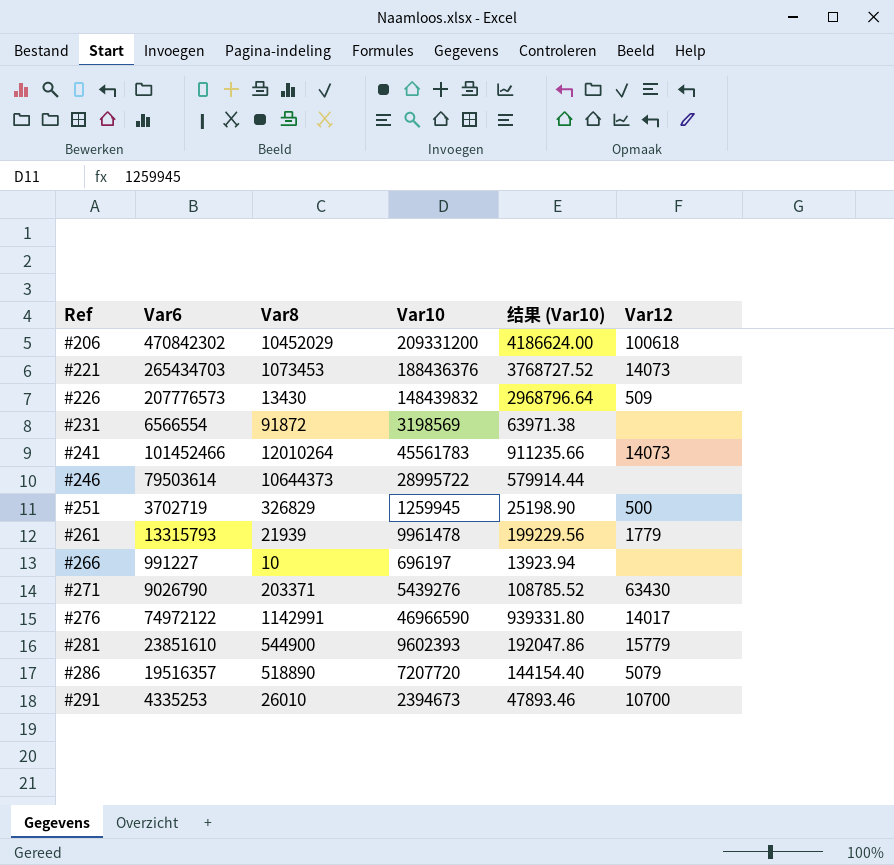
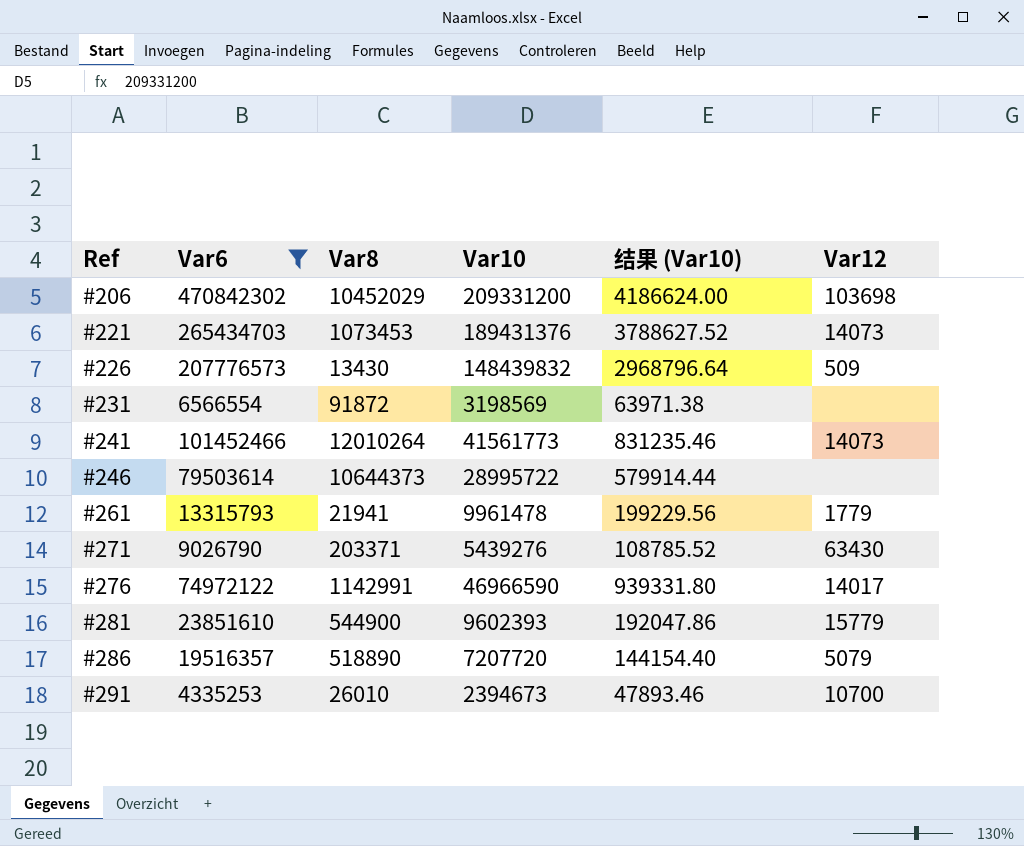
filter: none -> Var6 >= 4335253
#206 | Var12: 100618 -> 103698
#221 | Var10: 188436376 -> 189431376
#221 | 结果 (Var10): 3768727.52 -> 3788627.52
#241 | Var10: 45561783 -> 41561773
#241 | 结果 (Var10): 911235.66 -> 831235.46
#261 | Var8: 21939 -> 21941

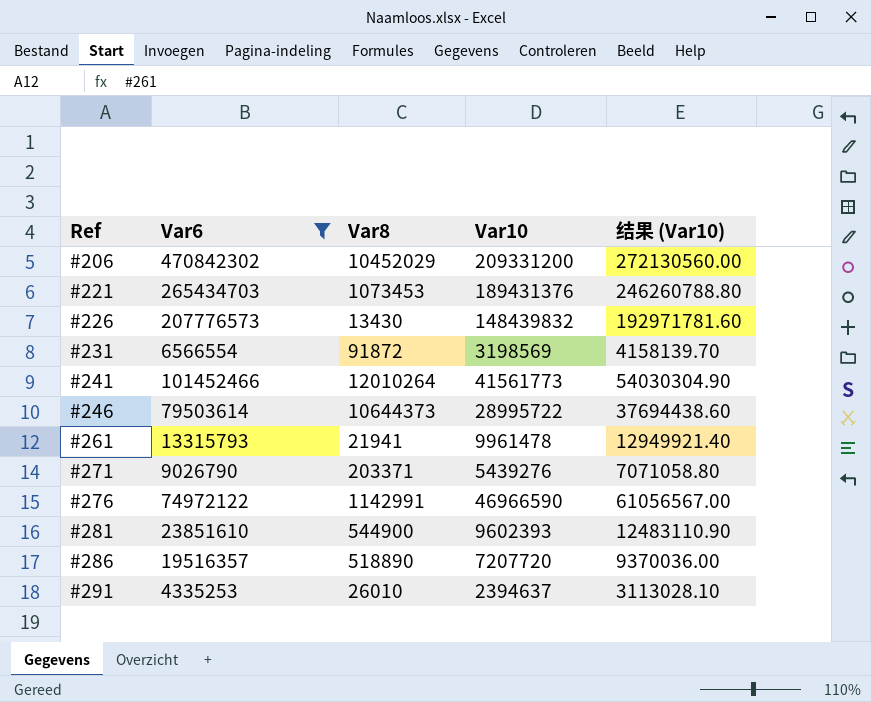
column Var12 | position: 6 -> none
column 结果 (Var10) | formula: [Var10] * 0.02 -> [Var10] * 1.3
#291 | Var10: 2394673 -> 2394637

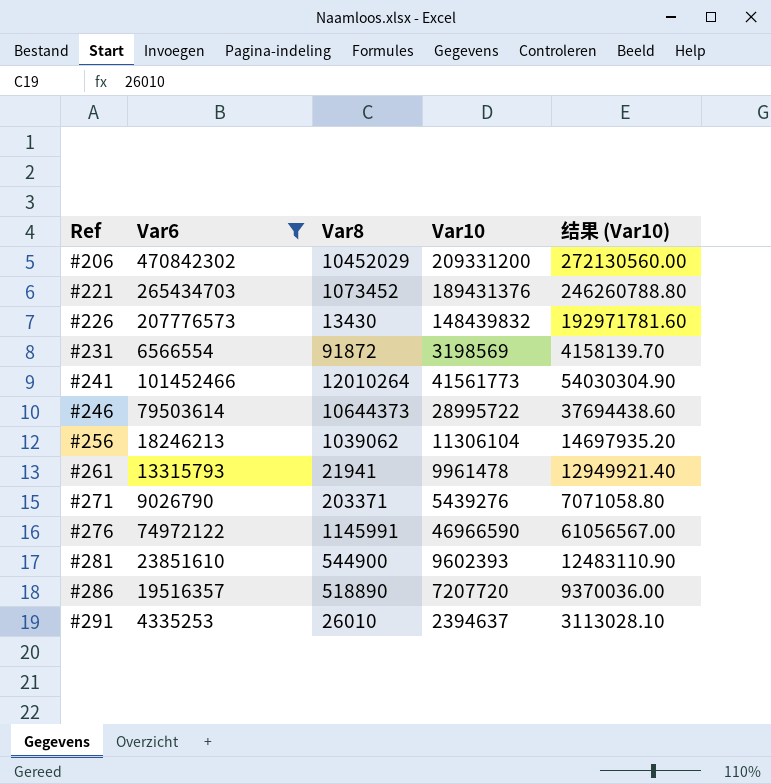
#221 | Var8: 1073453 -> 1073452
row #256: none -> 18246213 | 1039062 | 11306104 | 14697935.20
#276 | Var8: 1142991 -> 1145991

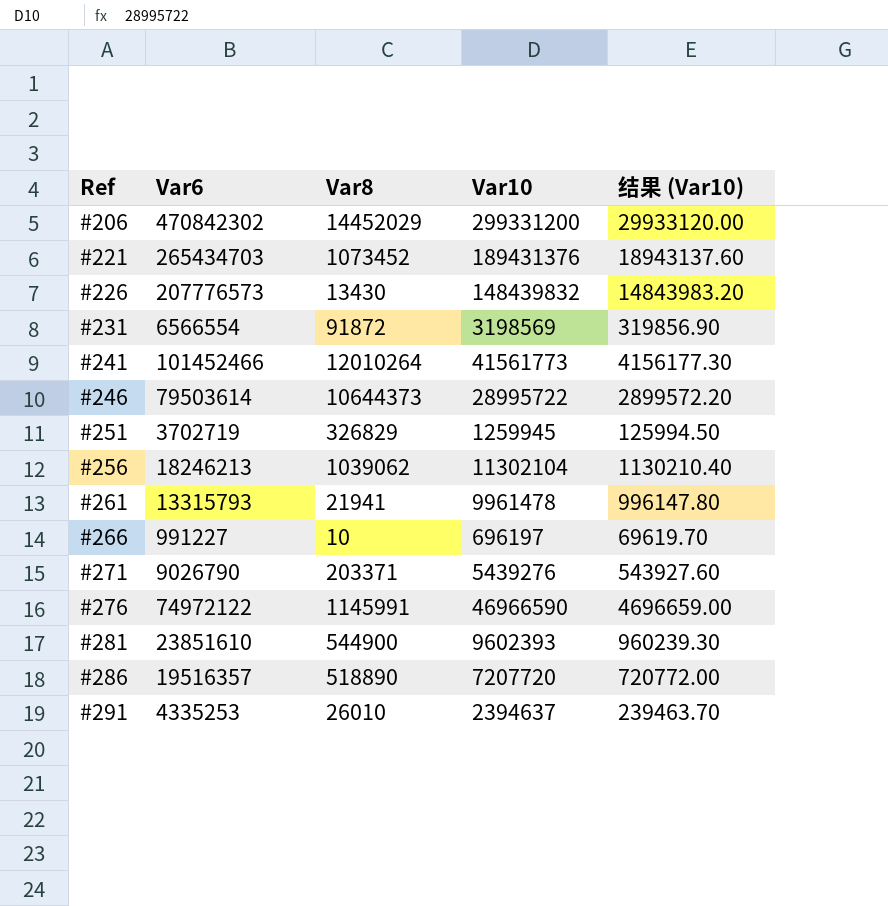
filter: Var6 >= 4335253 -> none
column 结果 (Var10) | formula: [Var10] * 1.3 -> [Var10] * 0.1
#206 | Var8: 10452029 -> 14452029
#206 | Var10: 209331200 -> 299331200
#256 | Var10: 11306104 -> 11302104

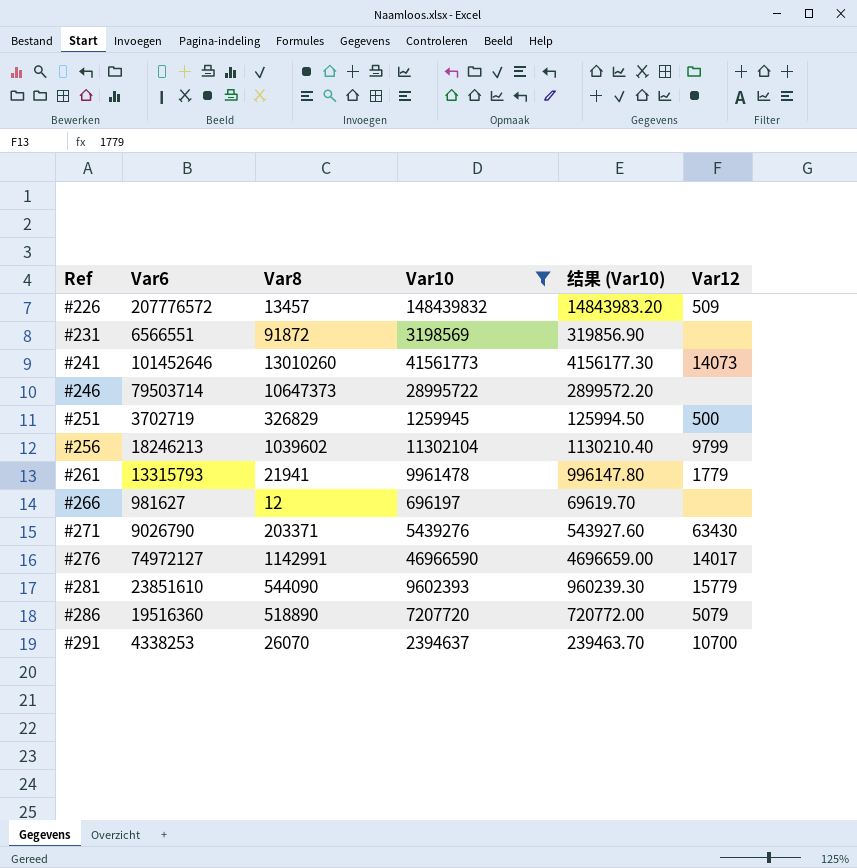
filter: none -> Var10 <= 148439832
column Var12 | position: none -> 6
#226 | Var6: 207776573 -> 207776572
#226 | Var8: 13430 -> 13457
#231 | Var6: 6566554 -> 6566551
#241 | Var6: 101452466 -> 101452646
#241 | Var8: 12010264 -> 13010260
#246 | Var6: 79503614 -> 79503714
#246 | Var8: 10644373 -> 10647373
#256 | Var8: 1039062 -> 1039602
#266 | Var6: 991227 -> 981627
#266 | Var8: 10 -> 12
#276 | Var6: 74972122 -> 74972127
#276 | Var8: 1145991 -> 1142991
#281 | Var8: 544900 -> 544090
#286 | Var6: 19516357 -> 19516360
#291 | Var6: 4335253 -> 4338253
#291 | Var8: 26010 -> 26070

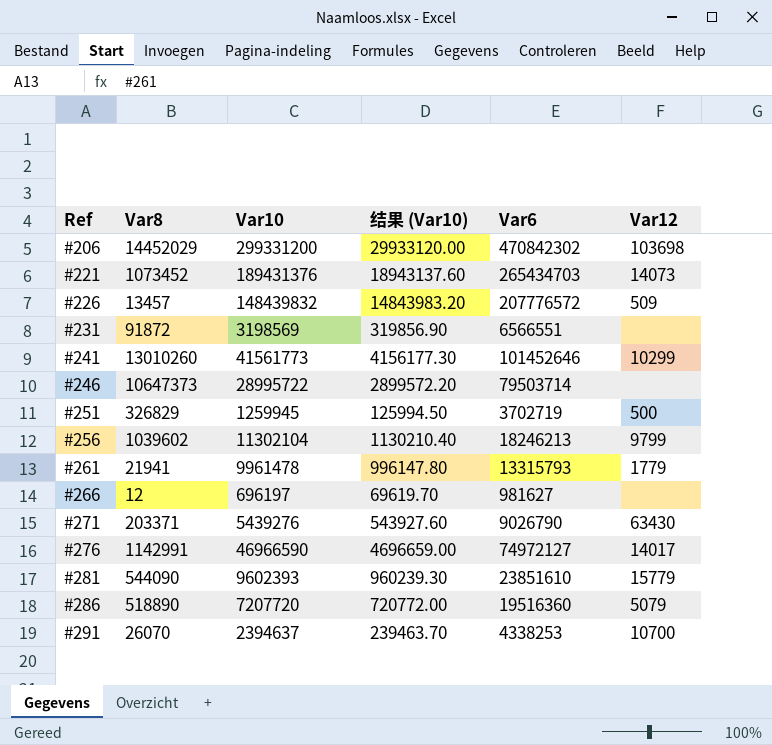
filter: Var10 <= 148439832 -> none
column Var6 | position: 2 -> 5
#241 | Var12: 14073 -> 10299

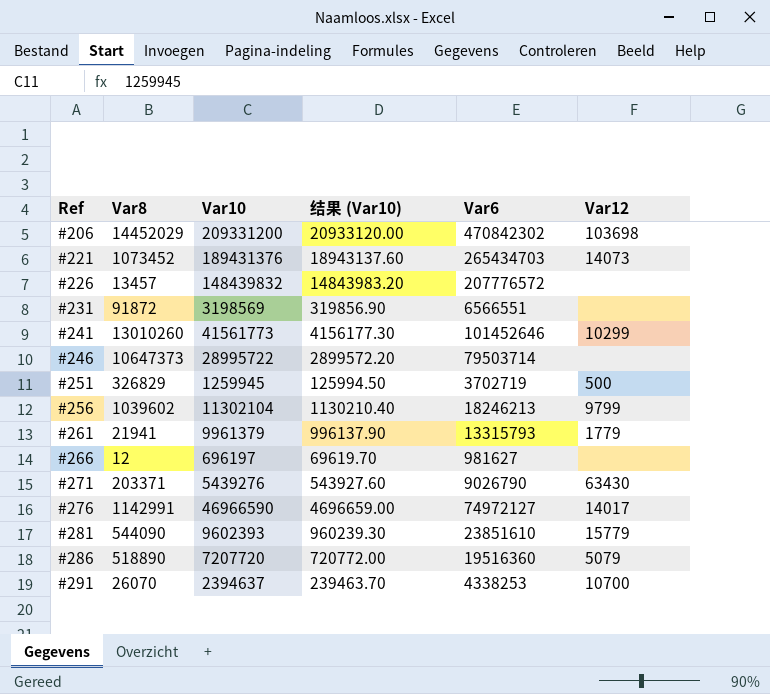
#206 | Var10: 299331200 -> 209331200
#206 | 结果 (Var10): 29933120.00 -> 20933120.00
#226 | Var12: 509 -> none
#261 | Var10: 9961478 -> 9961379
#261 | 结果 (Var10): 996147.80 -> 996137.90

